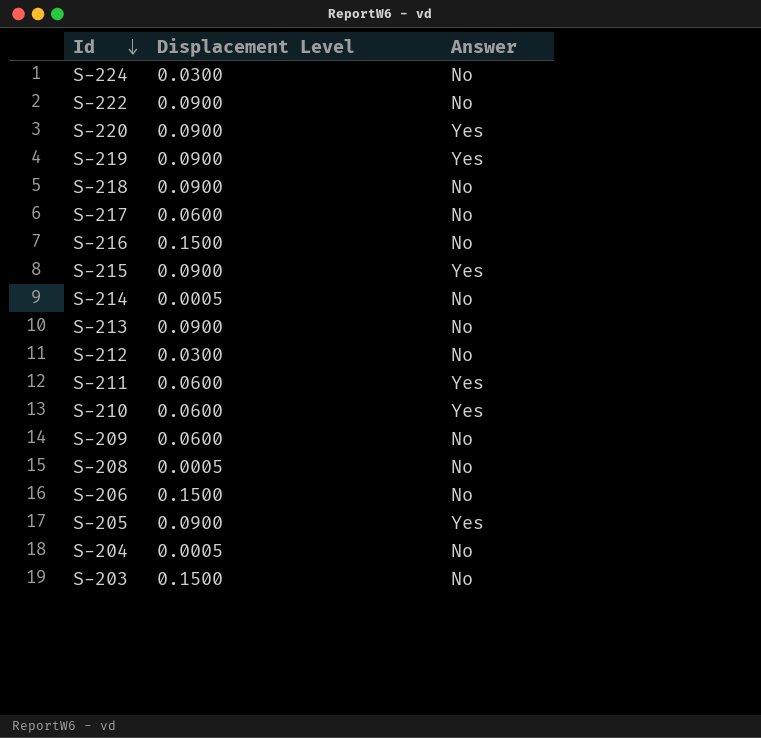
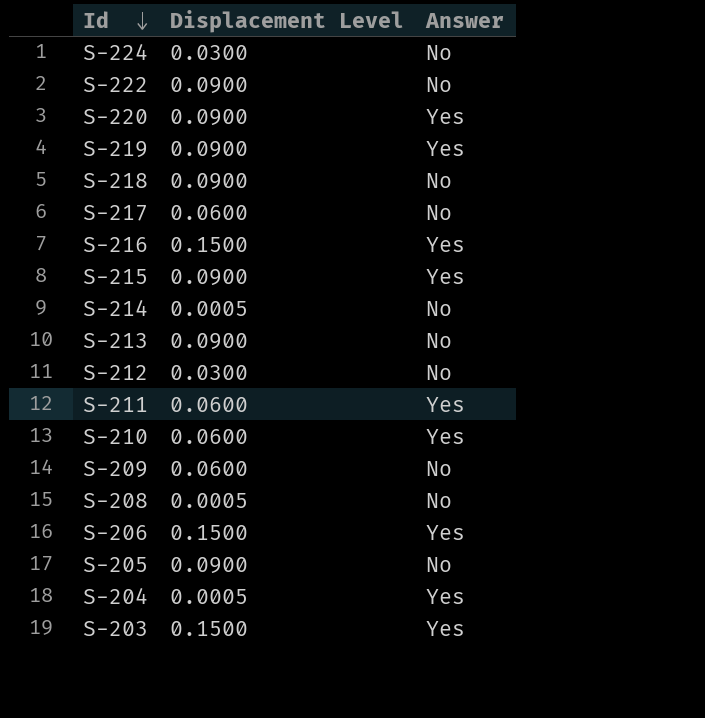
S-216 | Answer: No -> Yes
S-206 | Answer: No -> Yes
S-205 | Answer: Yes -> No
S-204 | Answer: No -> Yes
S-203 | Answer: No -> Yes

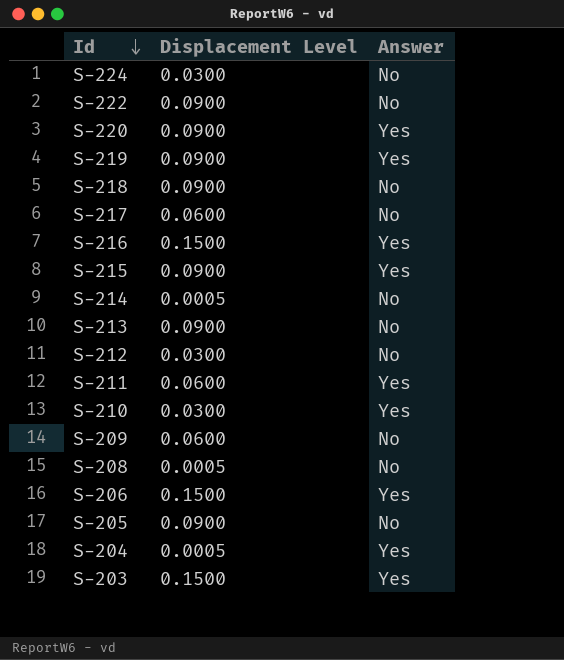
S-210 | Displacement Level: 0.0600 -> 0.0300

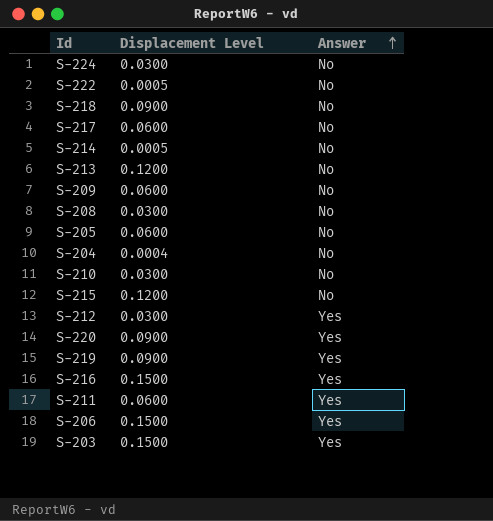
row order: Id descending -> Answer ascending
S-222 | Displacement Level: 0.0900 -> 0.0005
S-213 | Displacement Level: 0.0900 -> 0.1200
S-208 | Displacement Level: 0.0005 -> 0.0300
S-205 | Displacement Level: 0.0900 -> 0.0600
S-204 | Displacement Level: 0.0005 -> 0.0004
S-204 | Answer: Yes -> No
S-210 | Answer: Yes -> No
S-215 | Displacement Level: 0.0900 -> 0.1200
S-215 | Answer: Yes -> No
S-212 | Answer: No -> Yes

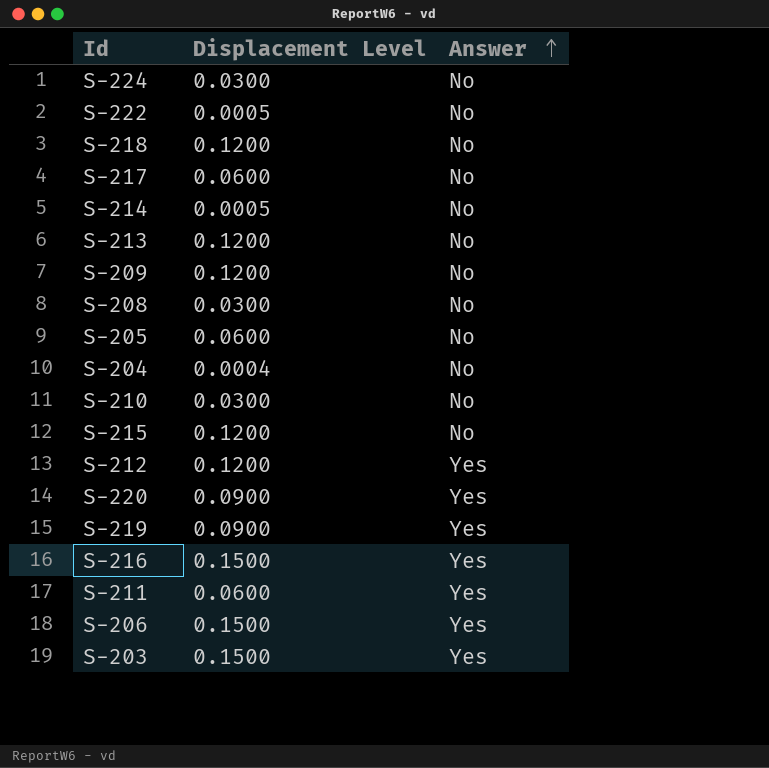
S-218 | Displacement Level: 0.0900 -> 0.1200
S-209 | Displacement Level: 0.0600 -> 0.1200
S-212 | Displacement Level: 0.0300 -> 0.1200

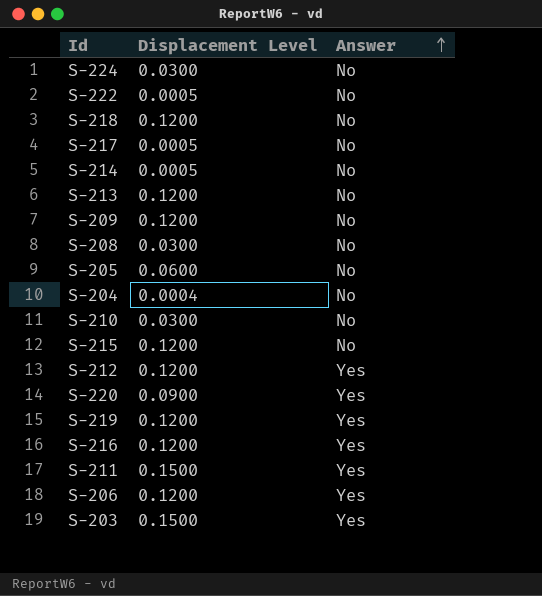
S-217 | Displacement Level: 0.0600 -> 0.0005
S-219 | Displacement Level: 0.0900 -> 0.1200
S-216 | Displacement Level: 0.1500 -> 0.1200
S-211 | Displacement Level: 0.0600 -> 0.1500
S-206 | Displacement Level: 0.1500 -> 0.1200

